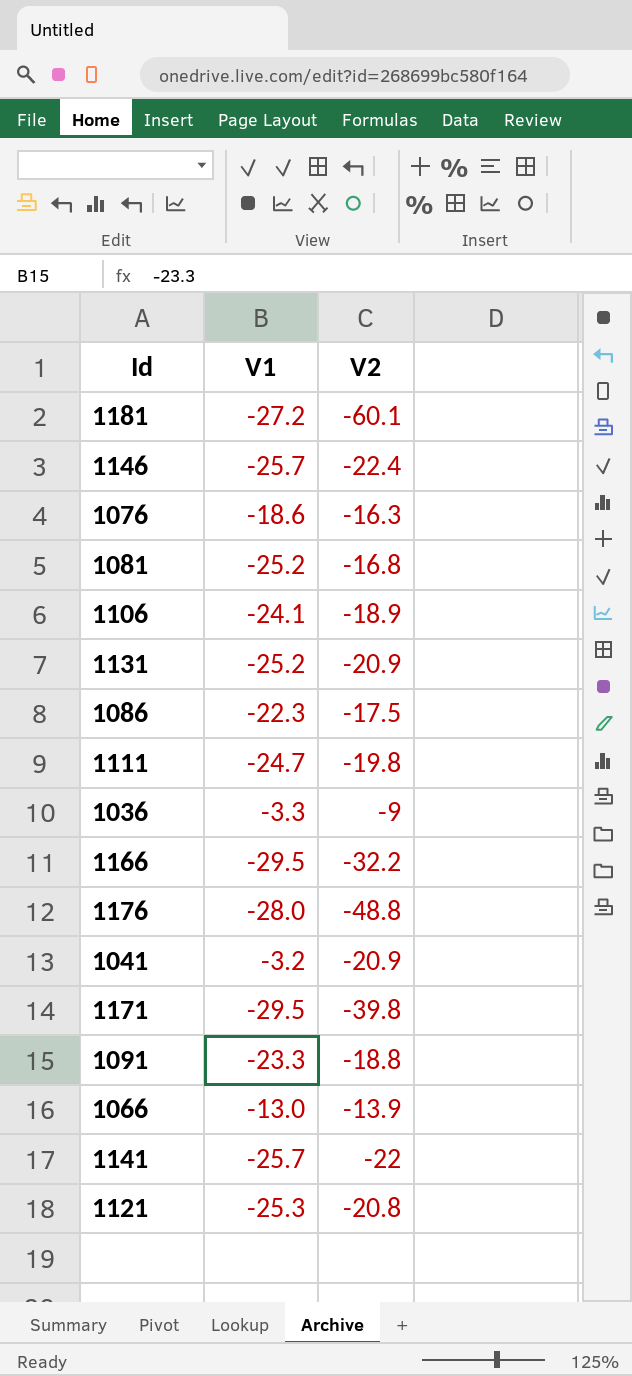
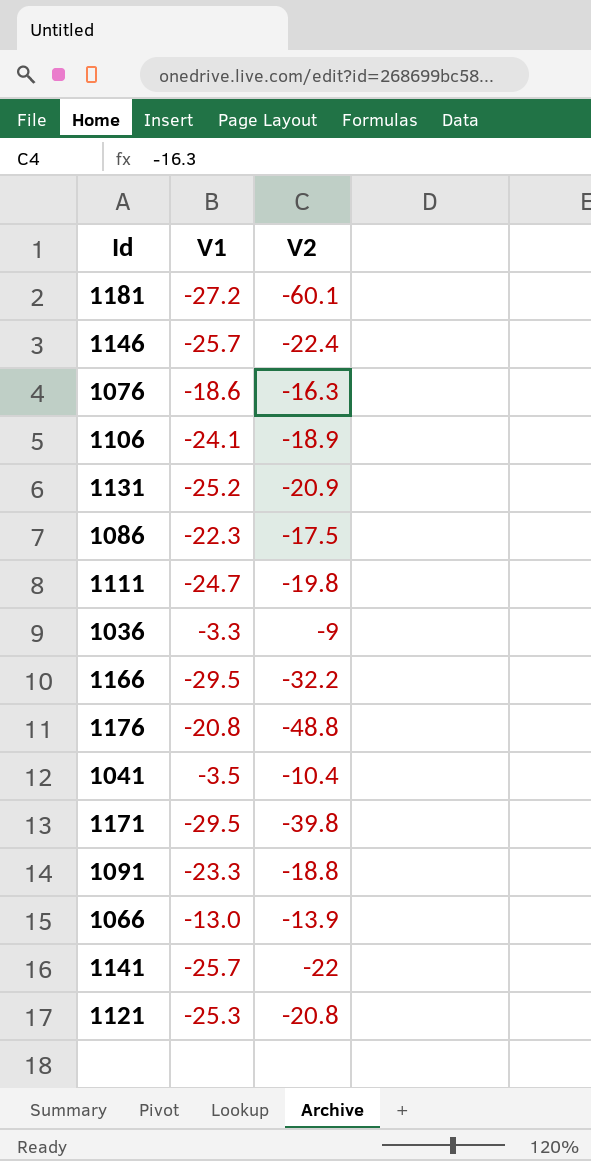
row 1081: -25.2 | -16.8 -> none
1176 | V1: -28.0 -> -20.8
1041 | V1: -3.2 -> -3.5
1041 | V2: -20.9 -> -10.4

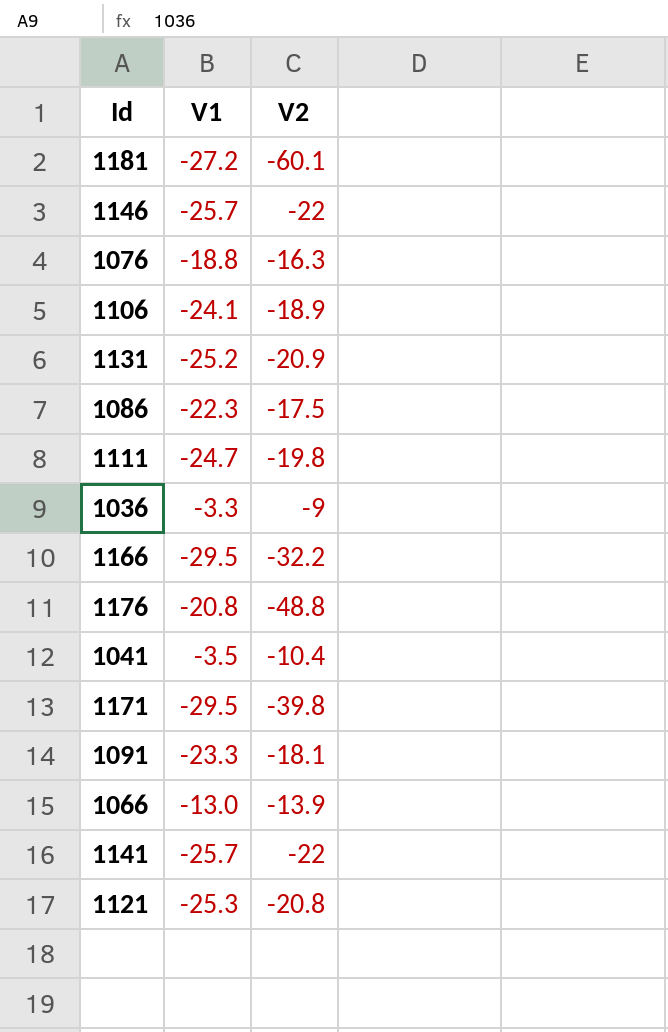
1146 | V2: -22.4 -> -22
1076 | V1: -18.6 -> -18.8
1091 | V2: -18.8 -> -18.1

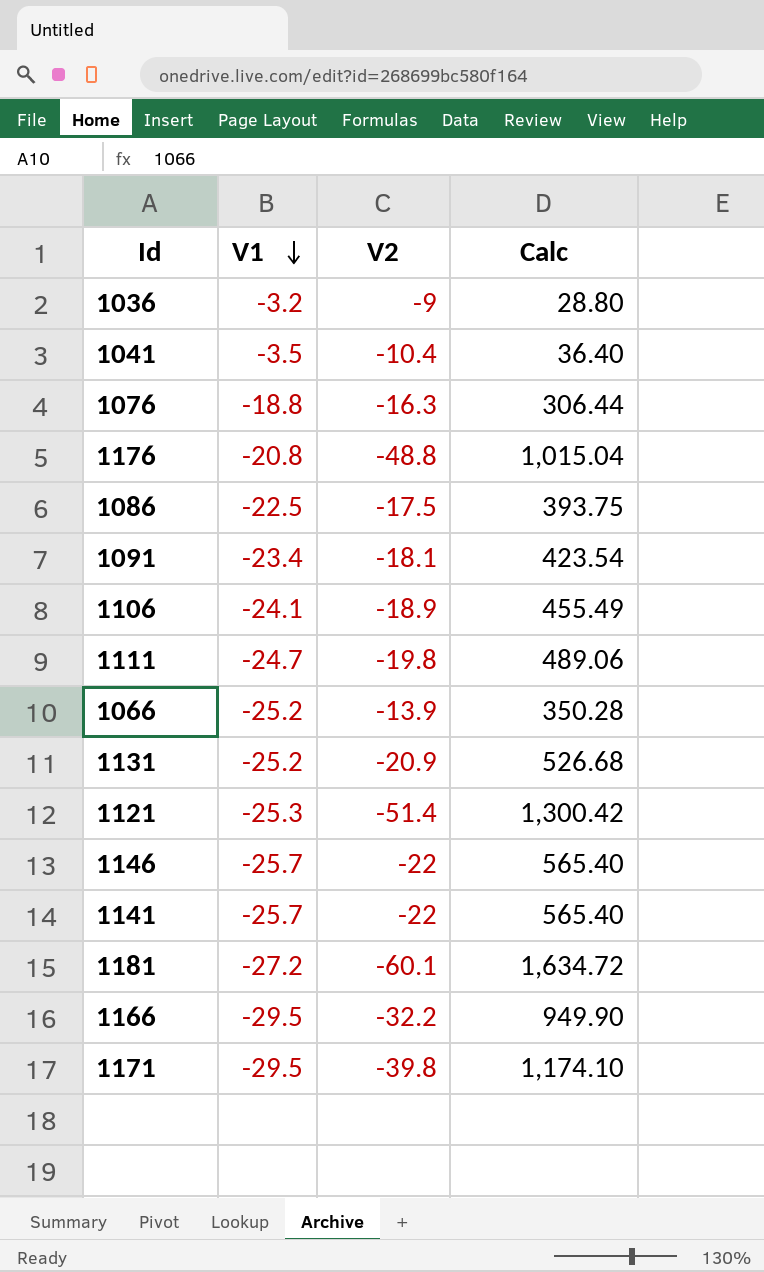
row order: none -> V1 descending
column Calc | formula: none -> [V1] * [V2]
1036 | V1: -3.3 -> -3.2
1086 | V1: -22.3 -> -22.5
1091 | V1: -23.3 -> -23.4
1066 | V1: -13.0 -> -25.2
1121 | V2: -20.8 -> -51.4

